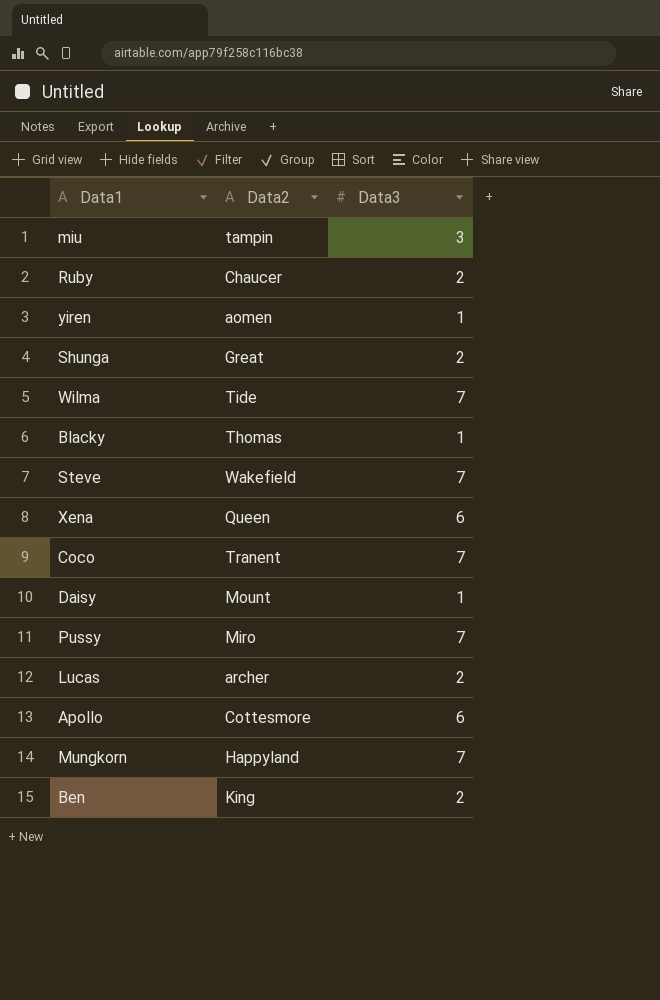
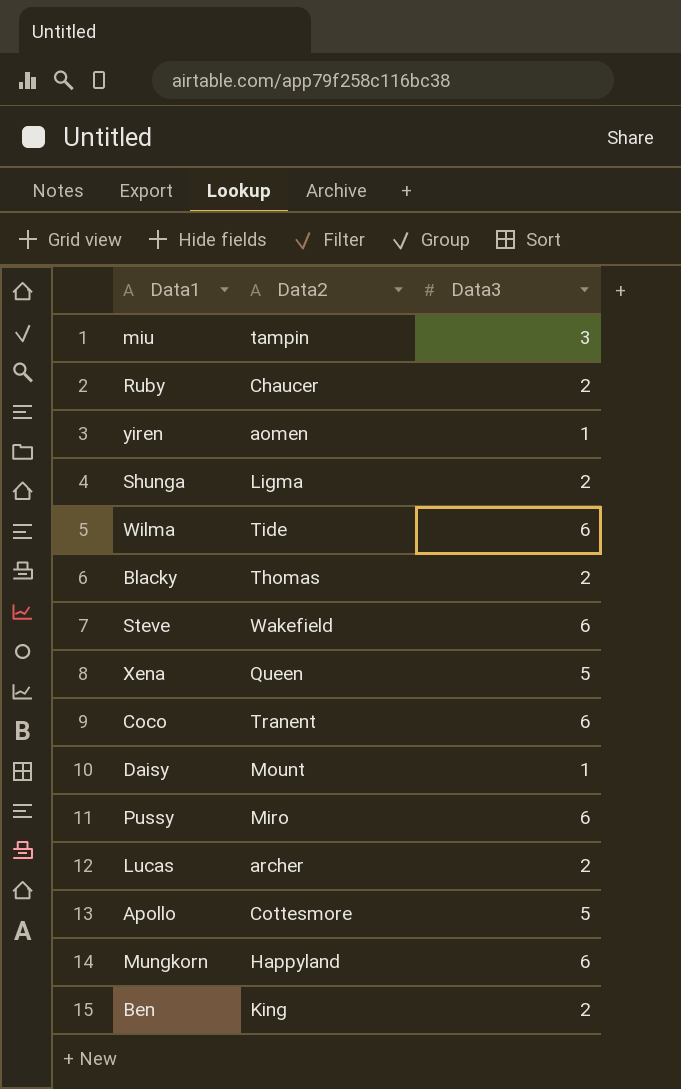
Shunga | Data2: Great -> Ligma
Wilma | Data3: 7 -> 6
Blacky | Data3: 1 -> 2
Steve | Data3: 7 -> 6
Xena | Data3: 6 -> 5
Coco | Data3: 7 -> 6
Pussy | Data3: 7 -> 6
Apollo | Data3: 6 -> 5
Mungkorn | Data3: 7 -> 6

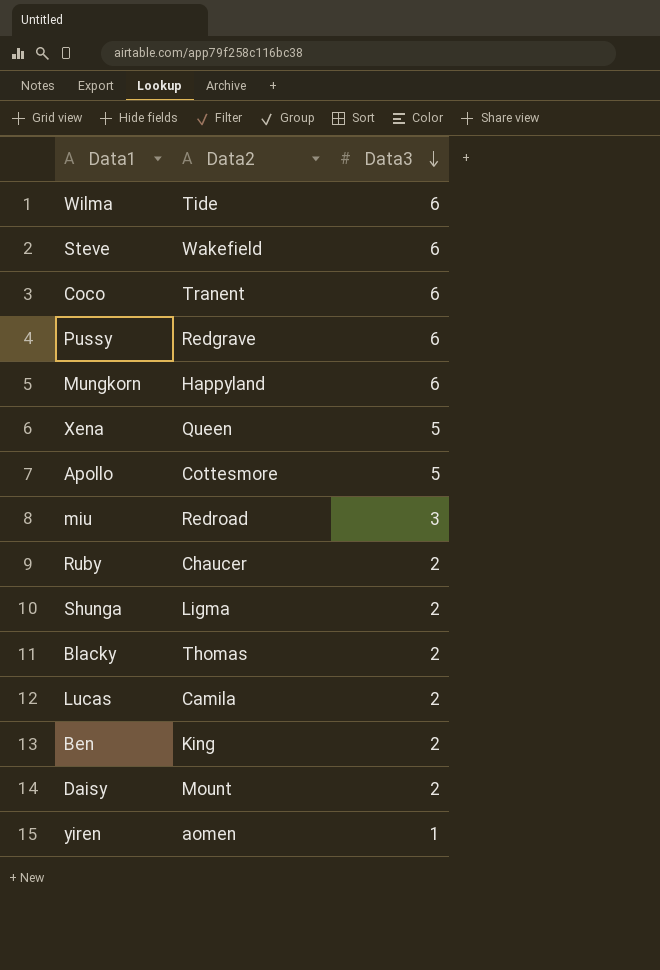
row order: none -> Data3 descending
Pussy | Data2: Miro -> Redgrave
miu | Data2: tampin -> Redroad
Lucas | Data2: archer -> Camila
Daisy | Data3: 1 -> 2

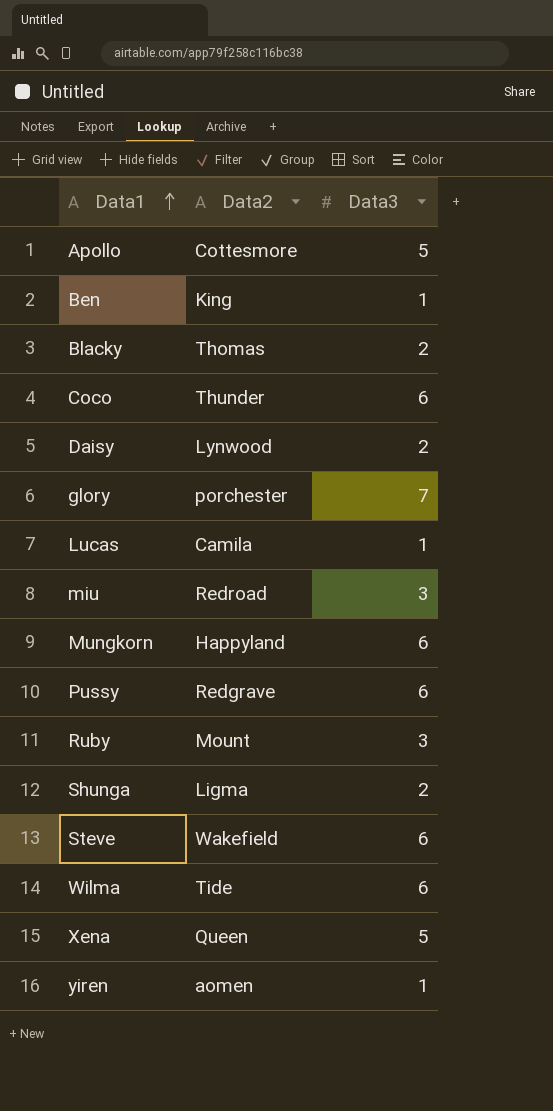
row order: Data3 descending -> Data1 ascending
Ben | Data3: 2 -> 1
Coco | Data2: Tranent -> Thunder
Daisy | Data2: Mount -> Lynwood
row glory: none -> porchester | 7
Lucas | Data3: 2 -> 1
Ruby | Data2: Chaucer -> Mount
Ruby | Data3: 2 -> 3

